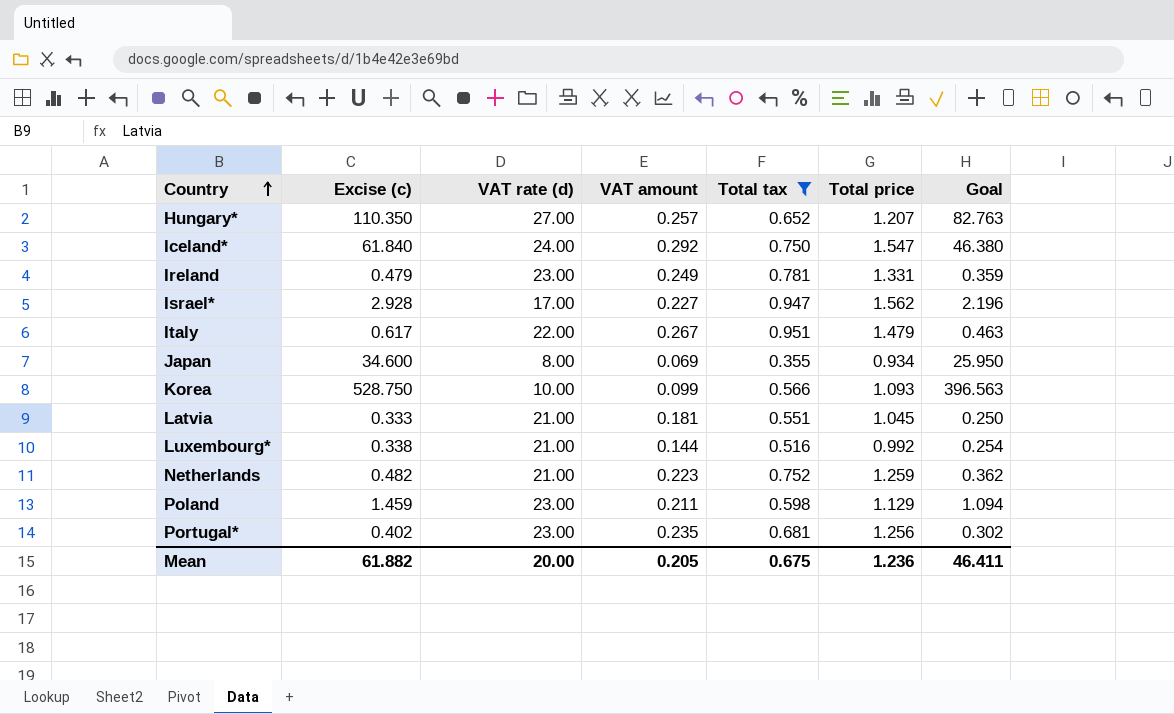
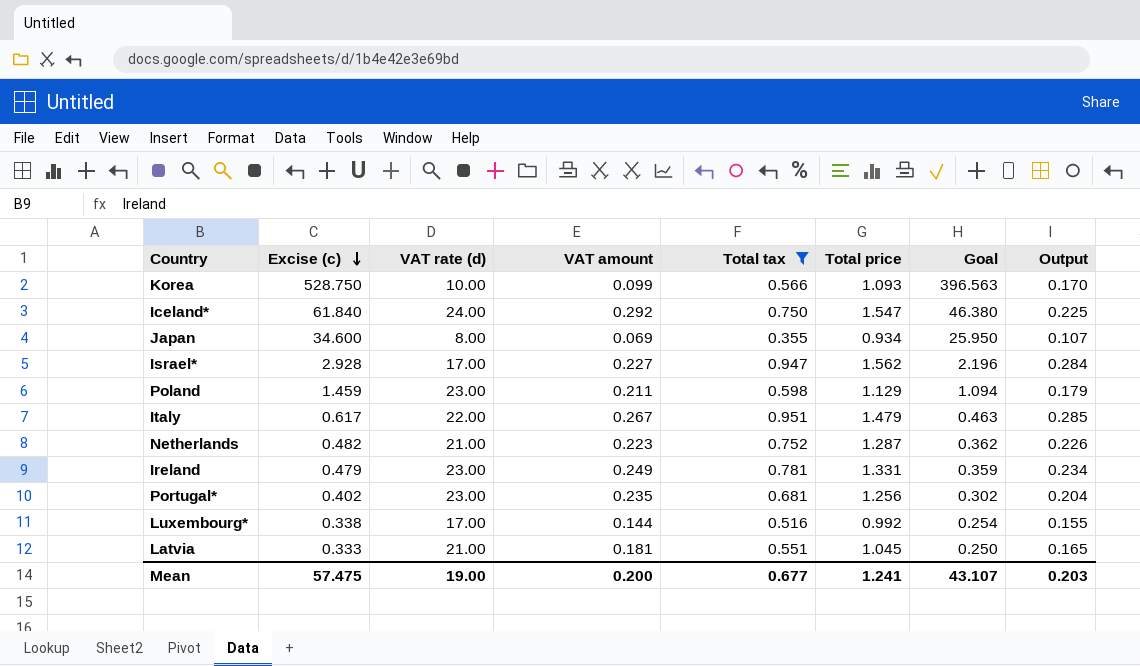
row order: Country ascending -> Excise (c) descending
column Output | formula: none -> [Total tax] * 0.3
row Hungary*: 110.350 | 27.00 | 0.257 | 0.652 | 1.207 | 82.763 -> none
Netherlands | Total price: 1.259 -> 1.287
Luxembourg* | VAT rate (d): 21.00 -> 17.00
Mean | Excise (c): 61.882 -> 57.475
Mean | VAT rate (d): 20.00 -> 19.00
Mean | VAT amount: 0.205 -> 0.200
Mean | Total tax: 0.675 -> 0.677
Mean | Total price: 1.236 -> 1.241
Mean | Goal: 46.411 -> 43.107

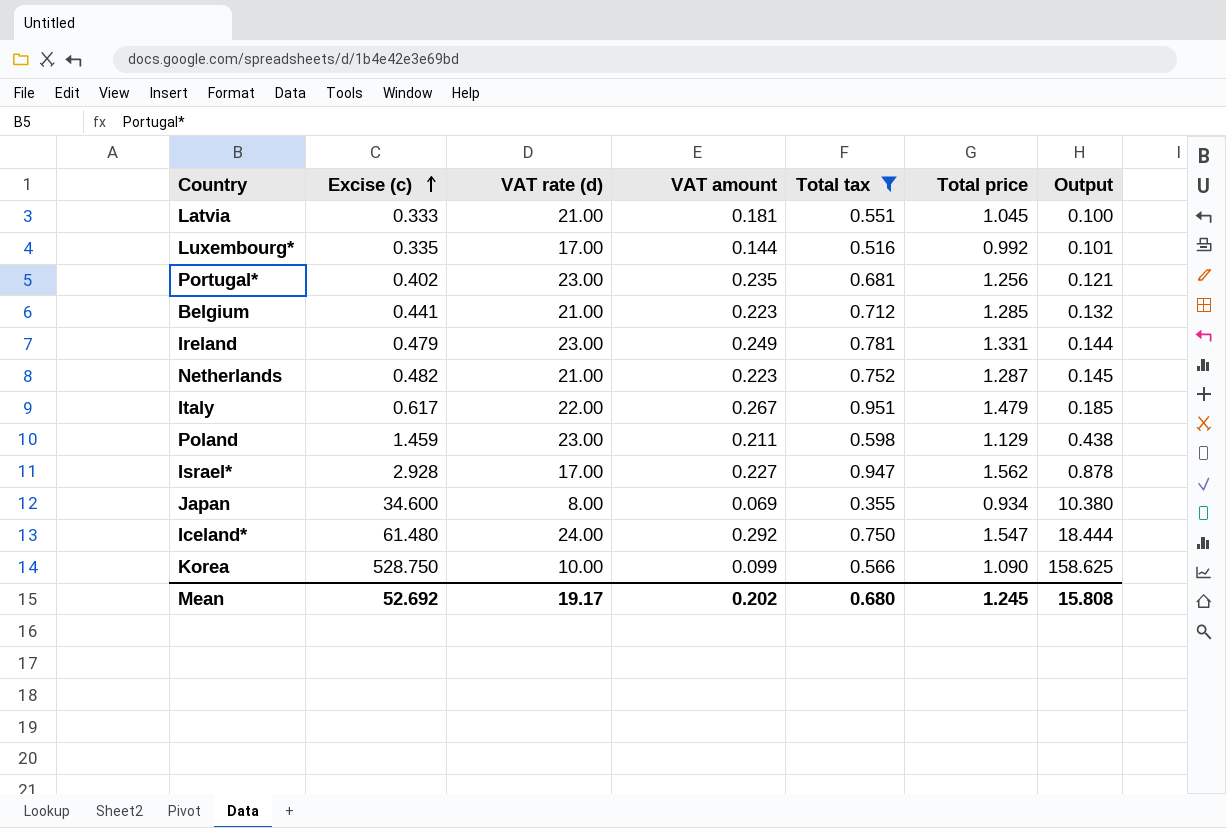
row order: Excise (c) descending -> Excise (c) ascending
column Goal | formula: [Excise (c)] * 0.75 -> none
column Output | formula: [Total tax] * 0.3 -> [Excise (c)] * 0.3
Luxembourg* | Excise (c): 0.338 -> 0.335
row Belgium: none -> 0.441 | 21.00 | 0.223 | 0.712 | 1.285 | 0.132
Iceland* | Excise (c): 61.840 -> 61.480
Korea | Total price: 1.093 -> 1.090
Mean | Excise (c): 57.475 -> 52.692
Mean | VAT rate (d): 19.00 -> 19.17
Mean | VAT amount: 0.200 -> 0.202
Mean | Total tax: 0.677 -> 0.680
Mean | Total price: 1.241 -> 1.245
Mean | Output: 0.203 -> 15.808

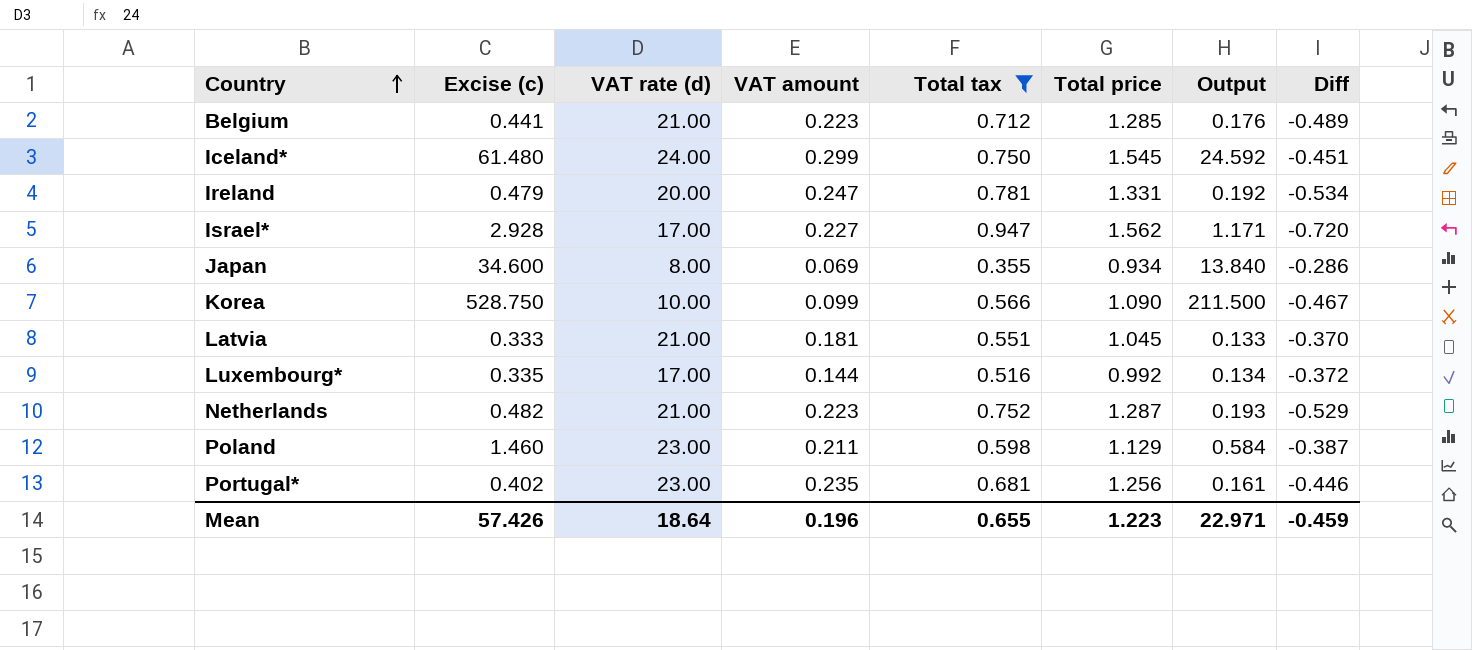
row order: Excise (c) ascending -> Country ascending
column Output | formula: [Excise (c)] * 0.3 -> [Excise (c)] * 0.4
column Diff | formula: none -> [VAT amount] - [Total tax]
row Italy: 0.617 | 22.00 | 0.267 | 0.951 | 1.479 | 0.185 -> none
Iceland* | VAT amount: 0.292 -> 0.299
Iceland* | Total price: 1.547 -> 1.545
Ireland | VAT rate (d): 23.00 -> 20.00
Ireland | VAT amount: 0.249 -> 0.247
Poland | Excise (c): 1.459 -> 1.460
Mean | Excise (c): 52.692 -> 57.426
Mean | VAT rate (d): 19.17 -> 18.64
Mean | VAT amount: 0.202 -> 0.196
Mean | Total tax: 0.680 -> 0.655
Mean | Total price: 1.245 -> 1.223
Mean | Output: 15.808 -> 22.971

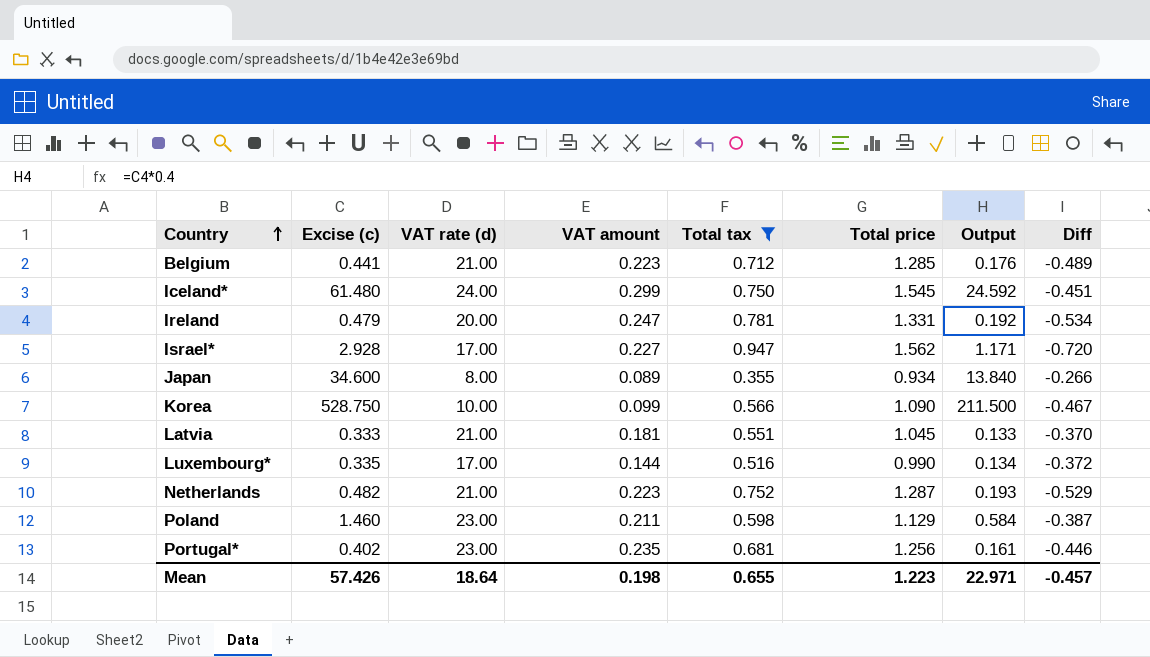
Japan | VAT amount: 0.069 -> 0.089
Japan | Diff: -0.286 -> -0.266
Luxembourg* | Total price: 0.992 -> 0.990
Mean | VAT amount: 0.196 -> 0.198
Mean | Diff: -0.459 -> -0.457

